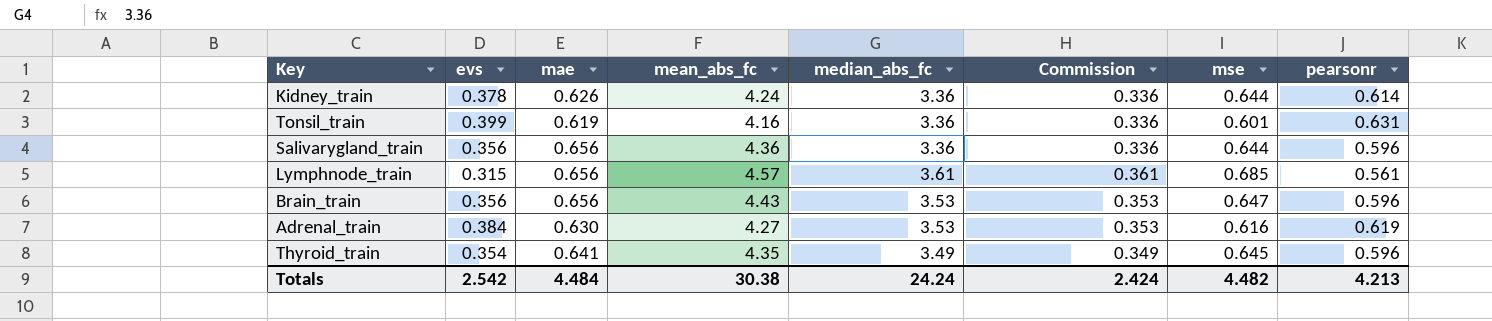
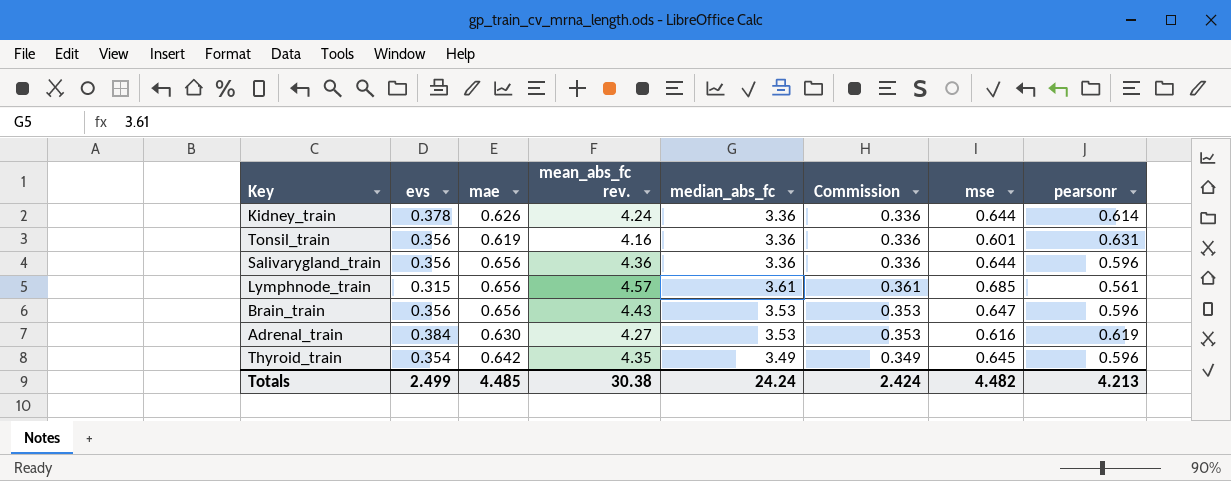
column name: mean_abs_fc -> mean_abs_fc rev.
Tonsil_train | evs: 0.399 -> 0.356
Thyroid_train | mae: 0.641 -> 0.642
Totals | evs: 2.542 -> 2.499
Totals | mae: 4.484 -> 4.485

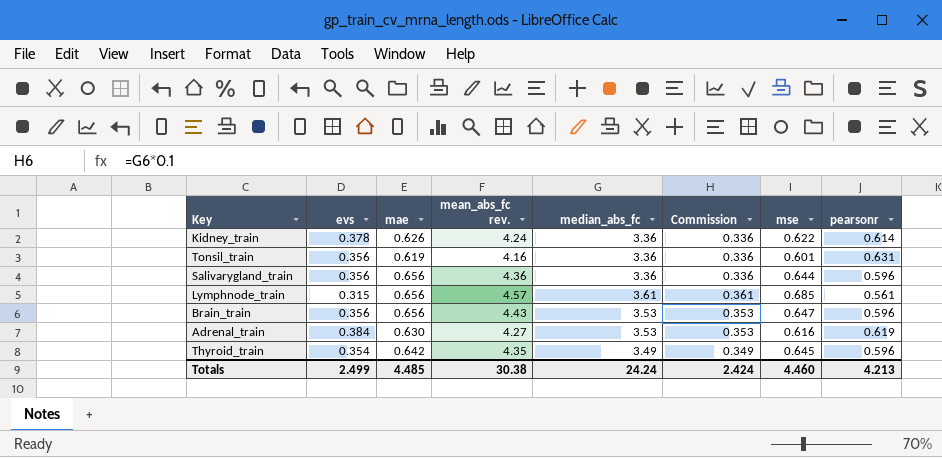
Kidney_train | mse: 0.644 -> 0.622
Totals | mse: 4.482 -> 4.460

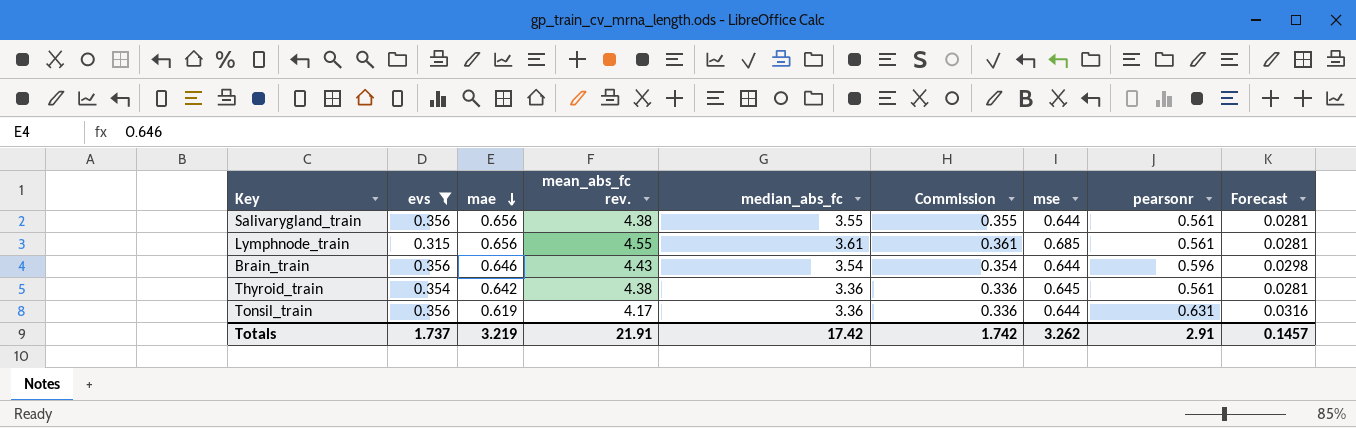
filter: none -> evs <= 0.356
row order: none -> mae descending
column Forecast | formula: none -> [pearsonr] * 0.05
Salivarygland_train | mean_abs_fc rev.: 4.36 -> 4.38
Salivarygland_train | median_abs_fc: 3.36 -> 3.55
Salivarygland_train | Commission: 0.336 -> 0.355
Salivarygland_train | pearsonr: 0.596 -> 0.561
Lymphnode_train | mean_abs_fc rev.: 4.57 -> 4.55
Brain_train | mae: 0.656 -> 0.646
Brain_train | median_abs_fc: 3.53 -> 3.54
Brain_train | Commission: 0.353 -> 0.354
Brain_train | mse: 0.647 -> 0.644
Thyroid_train | mean_abs_fc rev.: 4.35 -> 4.38
Thyroid_train | median_abs_fc: 3.49 -> 3.36
Thyroid_train | Commission: 0.349 -> 0.336
Thyroid_train | pearsonr: 0.596 -> 0.561
Tonsil_train | mean_abs_fc rev.: 4.16 -> 4.17
Tonsil_train | mse: 0.601 -> 0.644
Totals | evs: 2.499 -> 1.737
Totals | mae: 4.485 -> 3.219
Totals | mean_abs_fc rev.: 30.38 -> 21.91
Totals | median_abs_fc: 24.24 -> 17.42
Totals | Commission: 2.424 -> 1.742
Totals | mse: 4.460 -> 3.262
Totals | pearsonr: 4.213 -> 2.91

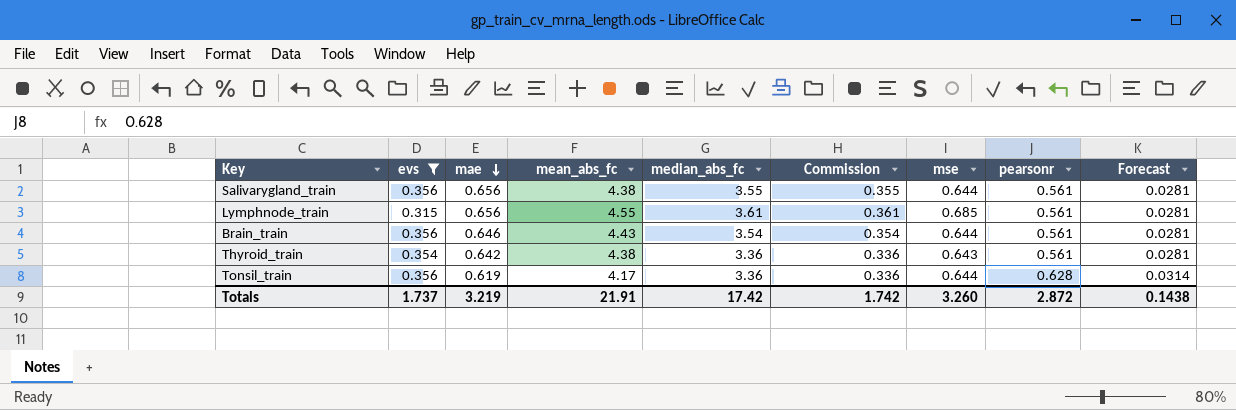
column name: mean_abs_fc rev. -> mean_abs_fc
Brain_train | pearsonr: 0.596 -> 0.561
Brain_train | Forecast: 0.0298 -> 0.0281
Thyroid_train | mse: 0.645 -> 0.643
Tonsil_train | pearsonr: 0.631 -> 0.628
Tonsil_train | Forecast: 0.0316 -> 0.0314
Totals | mse: 3.262 -> 3.260
Totals | pearsonr: 2.91 -> 2.872
Totals | Forecast: 0.1457 -> 0.1438

